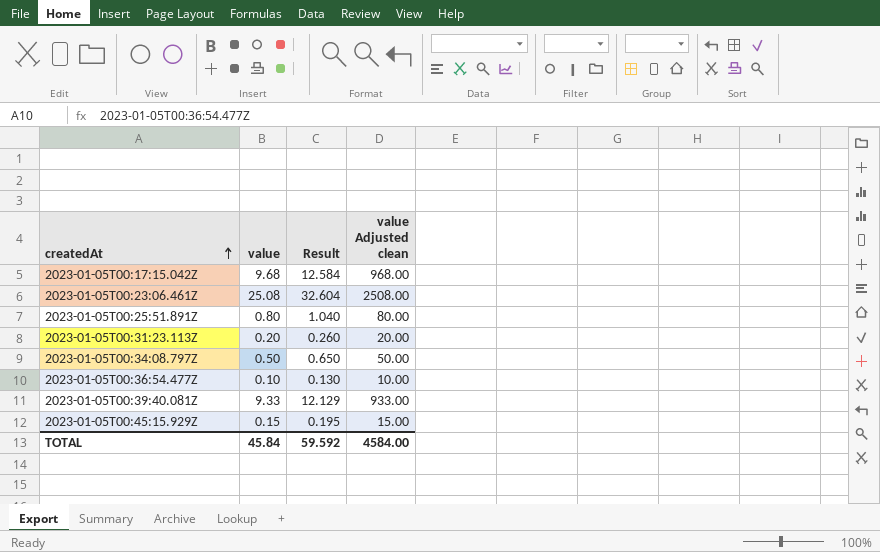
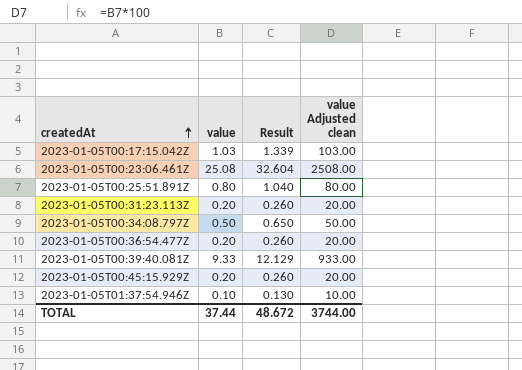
2023-01-05T00:17:15.042Z | value: 9.68 -> 1.03
2023-01-05T00:17:15.042Z | Result: 12.584 -> 1.339
2023-01-05T00:17:15.042Z | value Adjusted clean: 968.00 -> 103.00
2023-01-05T00:36:54.477Z | value: 0.10 -> 0.20
2023-01-05T00:36:54.477Z | Result: 0.130 -> 0.260
2023-01-05T00:36:54.477Z | value Adjusted clean: 10.00 -> 20.00
2023-01-05T00:45:15.929Z | value: 0.15 -> 0.20
2023-01-05T00:45:15.929Z | Result: 0.195 -> 0.260
2023-01-05T00:45:15.929Z | value Adjusted clean: 15.00 -> 20.00
row 2023-01-05T01:37:54.946Z: none -> 0.10 | 0.130 | 10.00
TOTAL | value: 45.84 -> 37.44
TOTAL | Result: 59.592 -> 48.672
TOTAL | value Adjusted clean: 4584.00 -> 3744.00

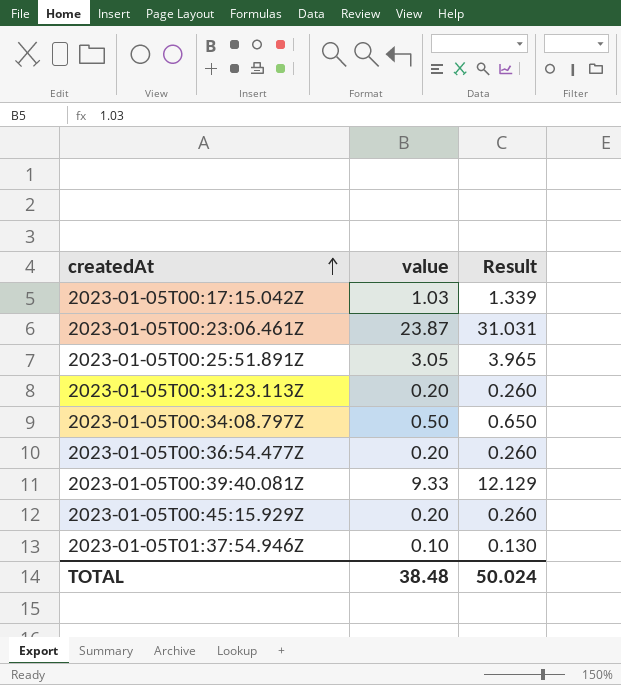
column value Adjusted clean | formula: [value] * 100 -> none
2023-01-05T00:23:06.461Z | value: 25.08 -> 23.87
2023-01-05T00:23:06.461Z | Result: 32.604 -> 31.031
2023-01-05T00:25:51.891Z | value: 0.80 -> 3.05
2023-01-05T00:25:51.891Z | Result: 1.040 -> 3.965
TOTAL | value: 37.44 -> 38.48
TOTAL | Result: 48.672 -> 50.024

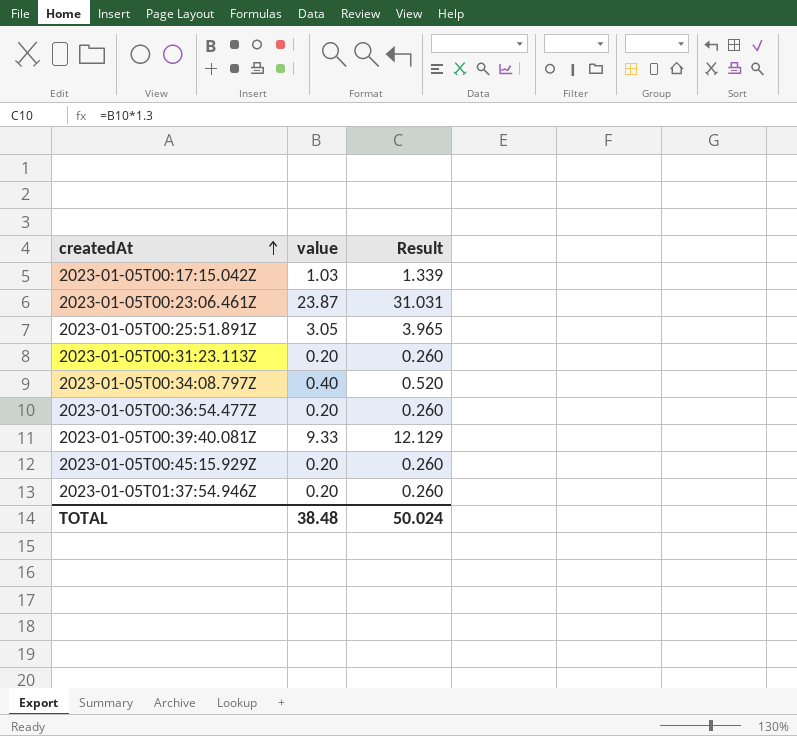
2023-01-05T00:34:08.797Z | value: 0.50 -> 0.40
2023-01-05T00:34:08.797Z | Result: 0.650 -> 0.520
2023-01-05T01:37:54.946Z | value: 0.10 -> 0.20
2023-01-05T01:37:54.946Z | Result: 0.130 -> 0.260

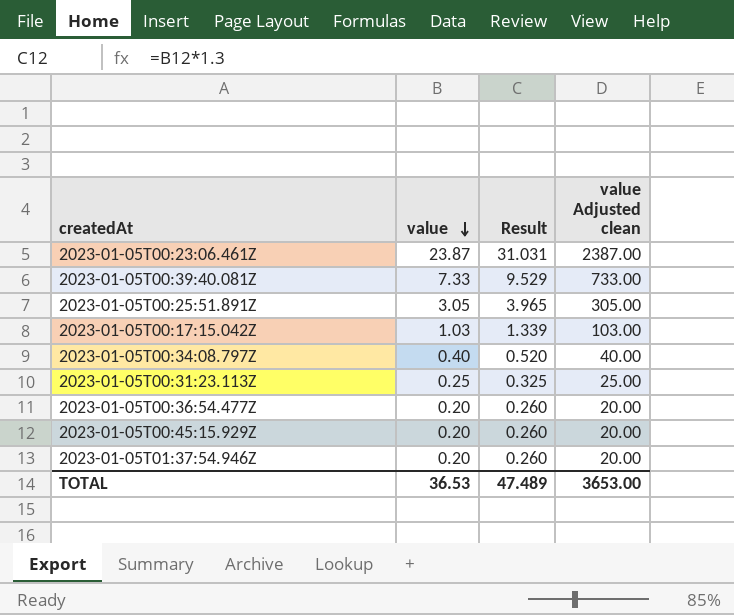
row order: createdAt ascending -> value descending
column value Adjusted clean | formula: none -> [value] * 100
2023-01-05T00:39:40.081Z | value: 9.33 -> 7.33
2023-01-05T00:39:40.081Z | Result: 12.129 -> 9.529
2023-01-05T00:31:23.113Z | value: 0.20 -> 0.25
2023-01-05T00:31:23.113Z | Result: 0.260 -> 0.325
TOTAL | value: 38.48 -> 36.53
TOTAL | Result: 50.024 -> 47.489

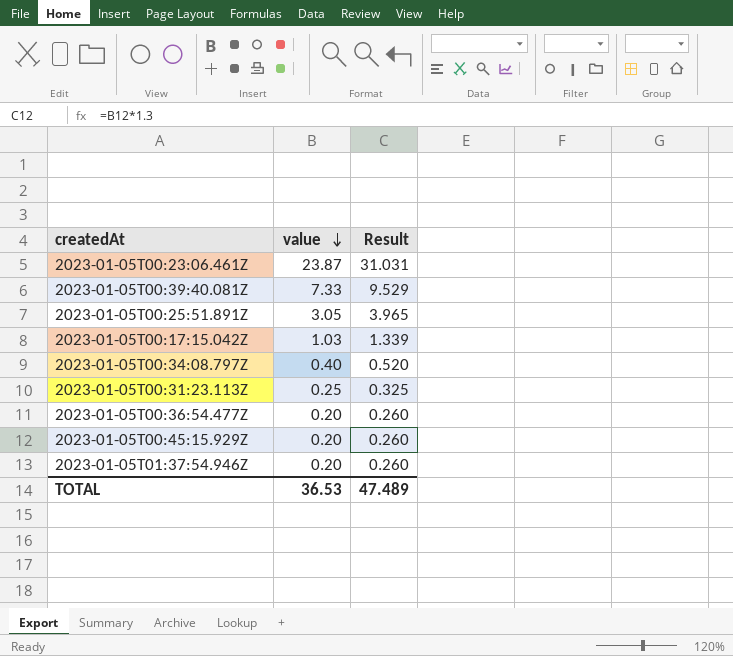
column value Adjusted clean | formula: [value] * 100 -> none

